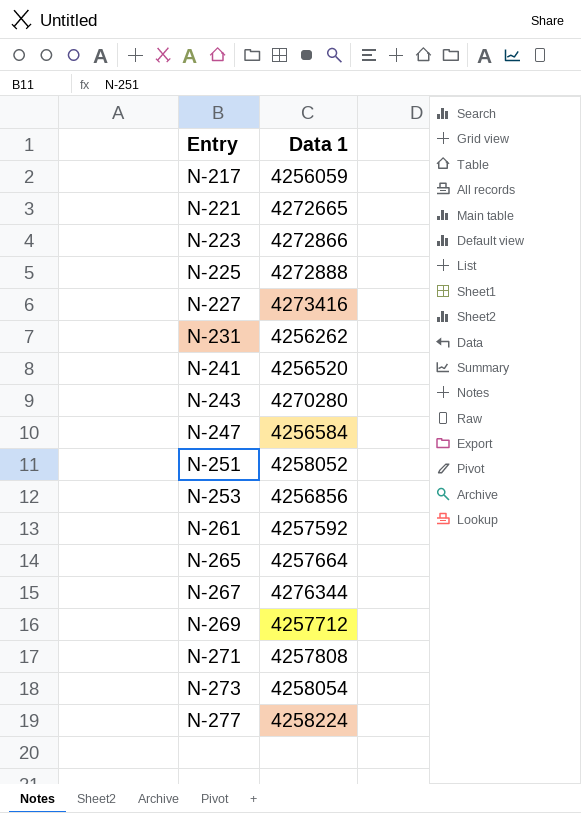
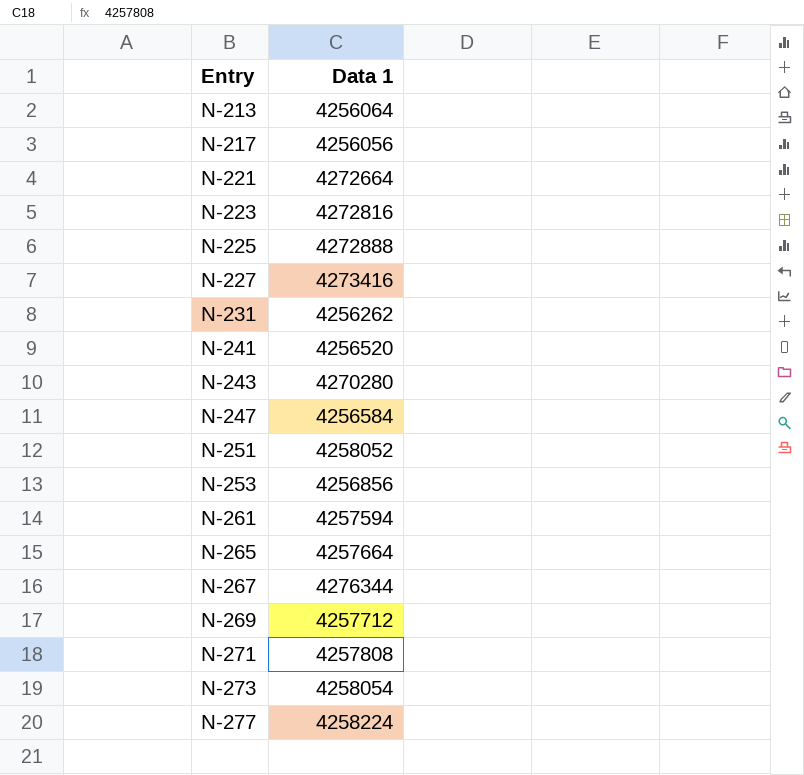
row N-213: none -> 4256064
N-217 | Data 1: 4256059 -> 4256056
N-221 | Data 1: 4272665 -> 4272664
N-223 | Data 1: 4272866 -> 4272816
N-261 | Data 1: 4257592 -> 4257594

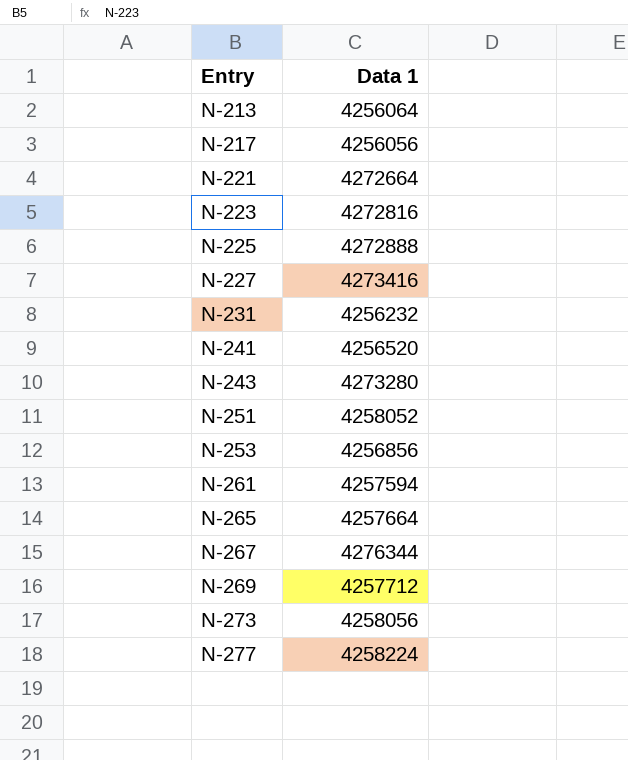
row N-247: 4256584 -> none
row N-271: 4257808 -> none
N-231 | Data 1: 4256262 -> 4256232
N-243 | Data 1: 4270280 -> 4273280
N-273 | Data 1: 4258054 -> 4258056

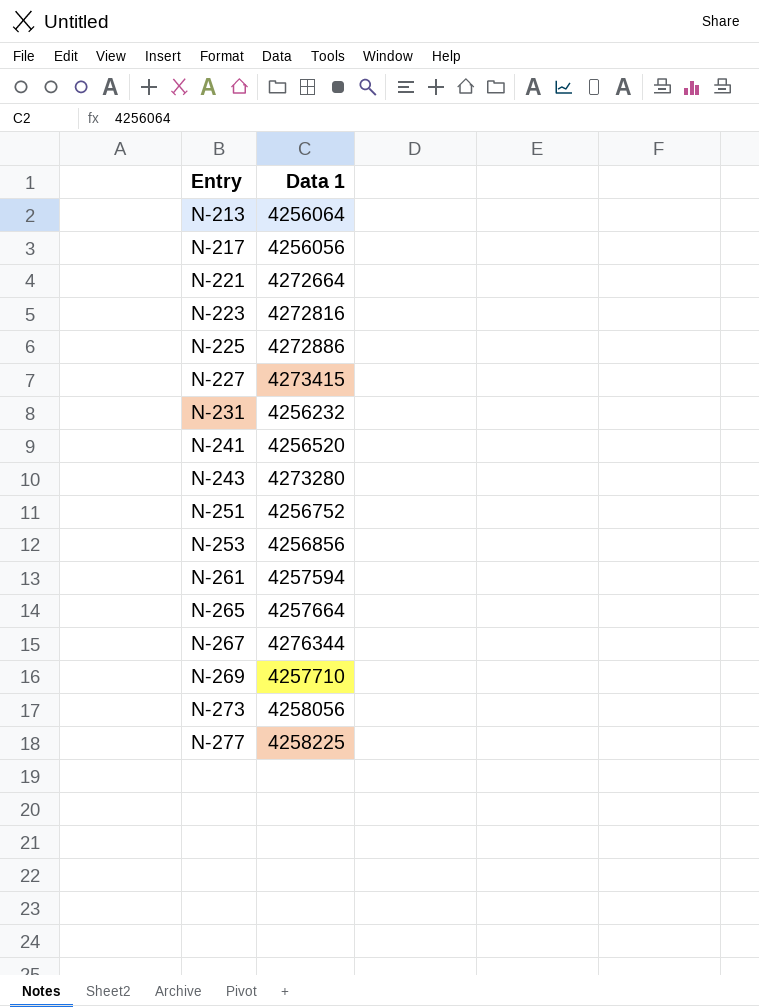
N-225 | Data 1: 4272888 -> 4272886
N-227 | Data 1: 4273416 -> 4273415
N-251 | Data 1: 4258052 -> 4256752
N-269 | Data 1: 4257712 -> 4257710
N-277 | Data 1: 4258224 -> 4258225

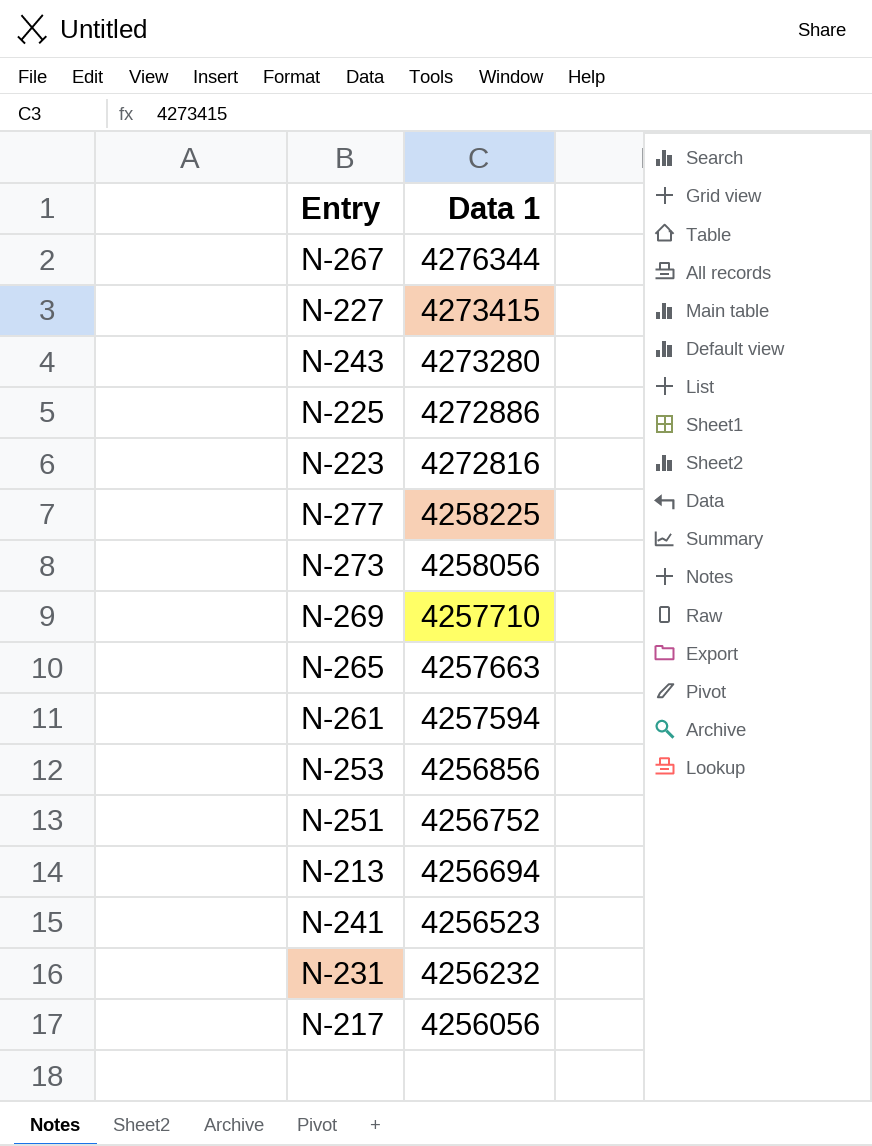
row order: Entry ascending -> Data 1 descending
row N-221: 4272664 -> none
N-265 | Data 1: 4257664 -> 4257663
N-213 | Data 1: 4256064 -> 4256694
N-241 | Data 1: 4256520 -> 4256523

